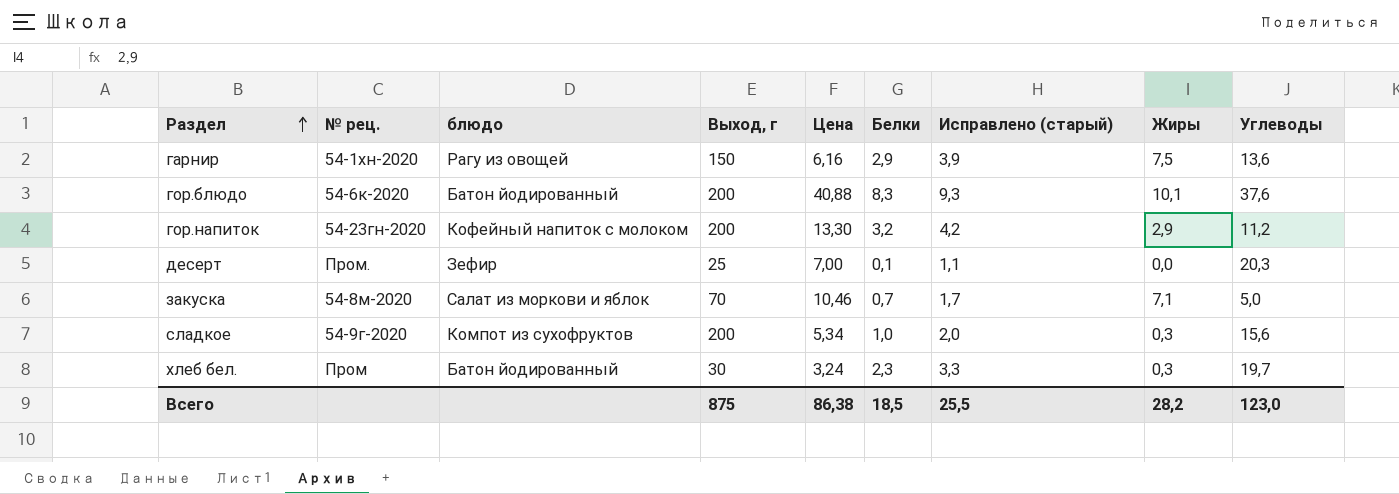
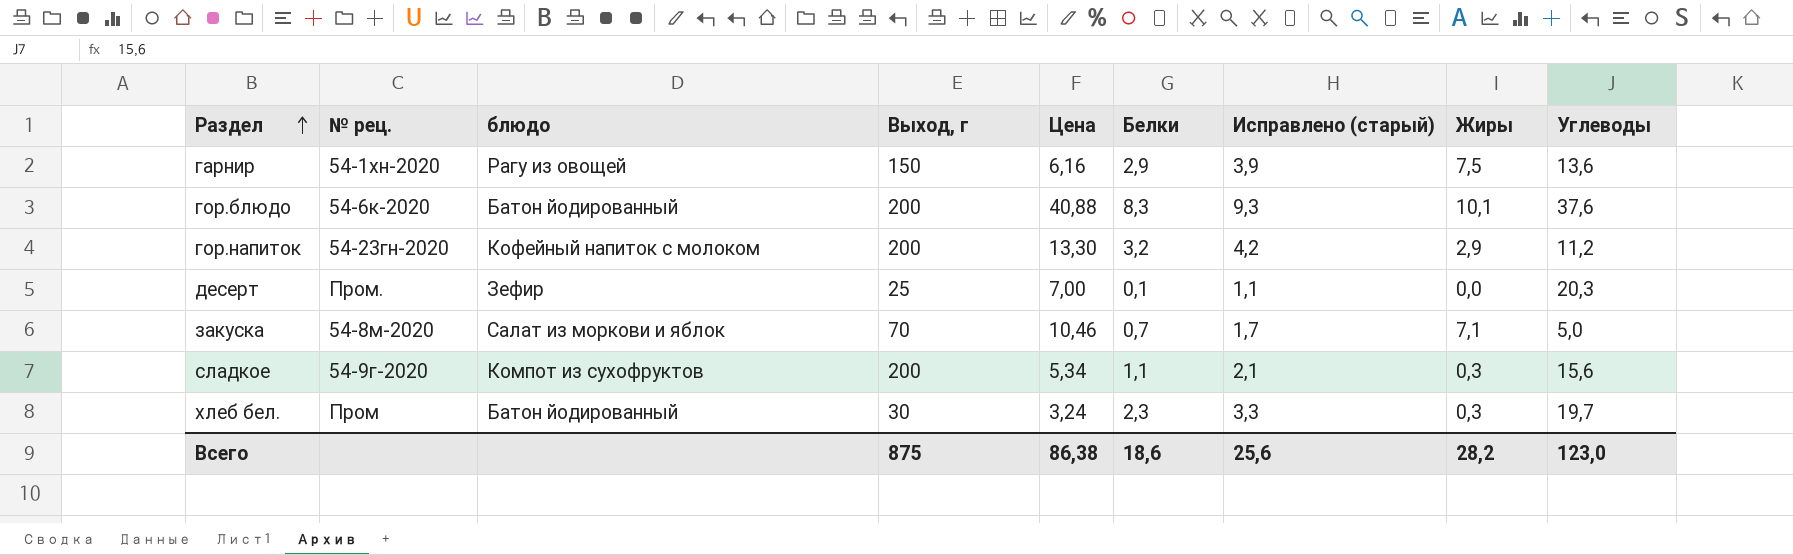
сладкое | Белки: 1,0 -> 1,1
сладкое | Исправлено (старый): 2,0 -> 2,1
Всего | Белки: 18,5 -> 18,6
Всего | Исправлено (старый): 25,5 -> 25,6

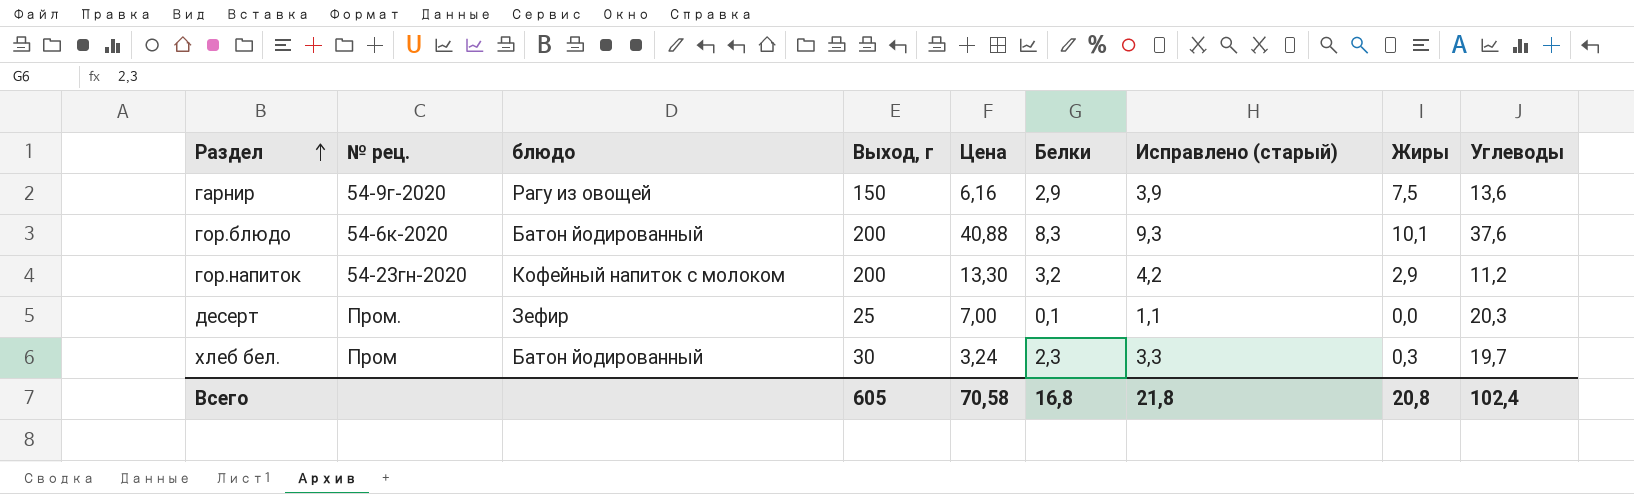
row закуска: 54-8м-2020 | Салат из моркови и яблок | 70 | 10,46 | 0,7 | 1,7 | 7,1 | 5,0 -> none
row сладкое: 54-9г-2020 | Компот из сухофруктов | 200 | 5,34 | 1,1 | 2,1 | 0,3 | 15,6 -> none
гарнир | № рец.: 54-1хн-2020 -> 54-9г-2020
Всего | Выход, г: 875 -> 605
Всего | Цена: 86,38 -> 70,58
Всего | Белки: 18,6 -> 16,8
Всего | Исправлено (старый): 25,6 -> 21,8
Всего | Жиры: 28,2 -> 20,8
Всего | Углеводы: 123,0 -> 102,4

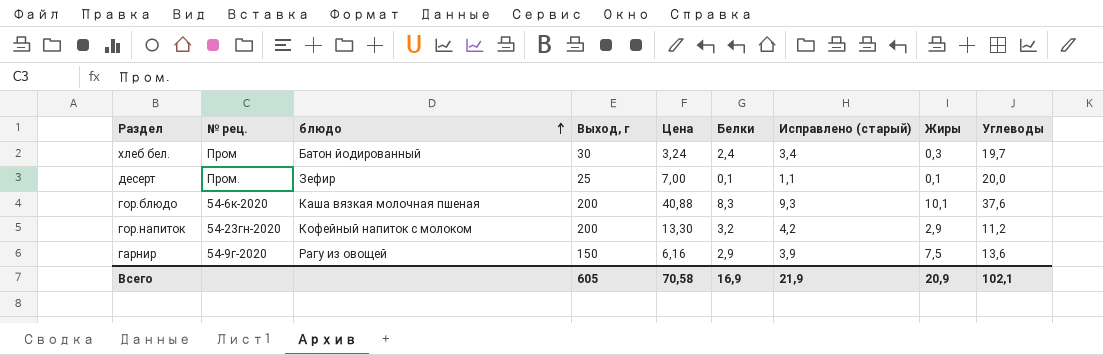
row order: Раздел ascending -> блюдо ascending
хлеб бел. | Белки: 2,3 -> 2,4
хлеб бел. | Исправлено (старый): 3,3 -> 3,4
десерт | Жиры: 0,0 -> 0,1
десерт | Углеводы: 20,3 -> 20,0
гор.блюдо | блюдо: Батон йодированный -> Каша вязкая молочная пшеная
Всего | Белки: 16,8 -> 16,9
Всего | Исправлено (старый): 21,8 -> 21,9
Всего | Жиры: 20,8 -> 20,9
Всего | Углеводы: 102,4 -> 102,1

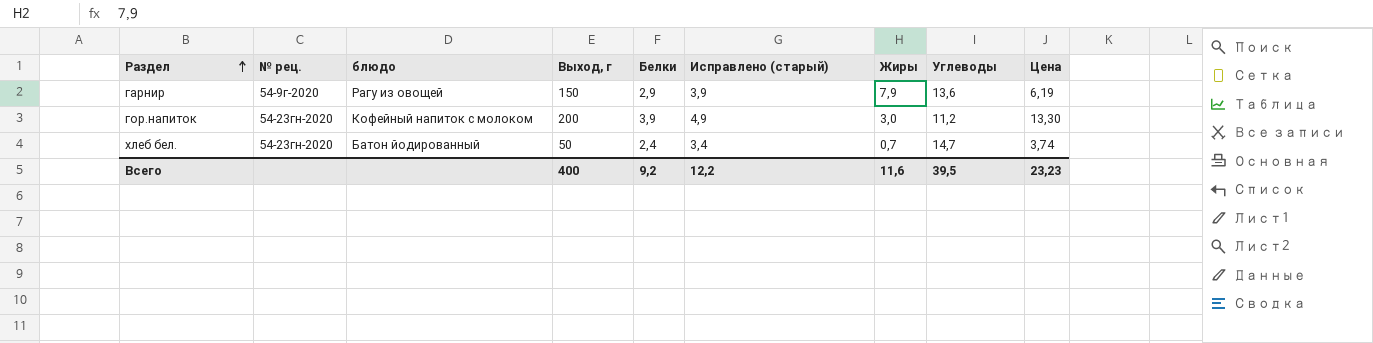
row order: блюдо ascending -> Раздел ascending
column Цена | position: 5 -> 9
row десерт: Пром. | Зефир | 25 | 7,00 | 0,1 | 1,1 | 0,1 | 20,0 -> none
row гор.блюдо: 54-6к-2020 | Каша вязкая молочная пшеная | 200 | 40,88 | 8,3 | 9,3 | 10,1 | 37,6 -> none
гарнир | Жиры: 7,5 -> 7,9
гарнир | Цена: 6,16 -> 6,19
гор.напиток | Белки: 3,2 -> 3,9
гор.напиток | Исправлено (старый): 4,2 -> 4,9
гор.напиток | Жиры: 2,9 -> 3,0
хлеб бел. | № рец.: Пром -> 54-23гн-2020
хлеб бел. | Выход, г: 30 -> 50
хлеб бел. | Жиры: 0,3 -> 0,7
хлеб бел. | Углеводы: 19,7 -> 14,7
хлеб бел. | Цена: 3,24 -> 3,74
Всего | Выход, г: 605 -> 400
Всего | Белки: 16,9 -> 9,2
Всего | Исправлено (старый): 21,9 -> 12,2
Всего | Жиры: 20,9 -> 11,6
Всего | Углеводы: 102,1 -> 39,5
Всего | Цена: 70,58 -> 23,23

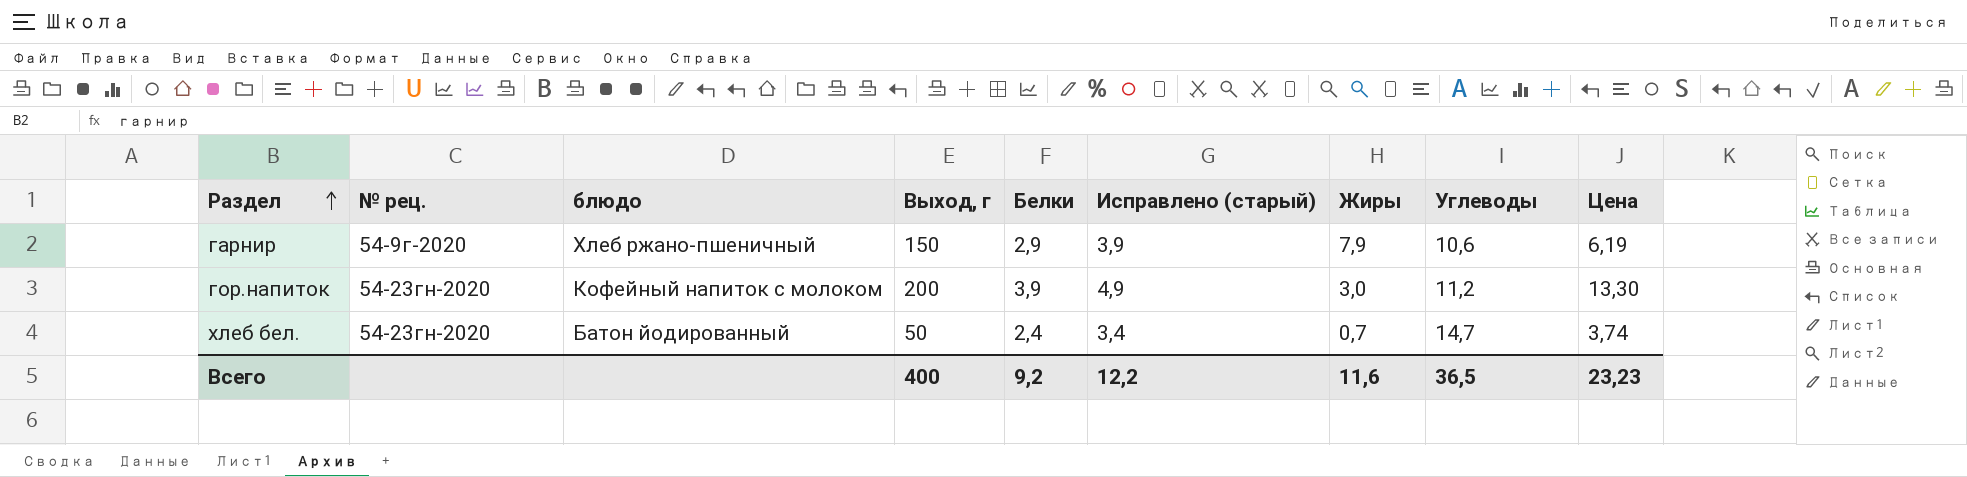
гарнир | блюдо: Рагу из овощей -> Хлеб ржано-пшеничный
гарнир | Углеводы: 13,6 -> 10,6
Всего | Углеводы: 39,5 -> 36,5

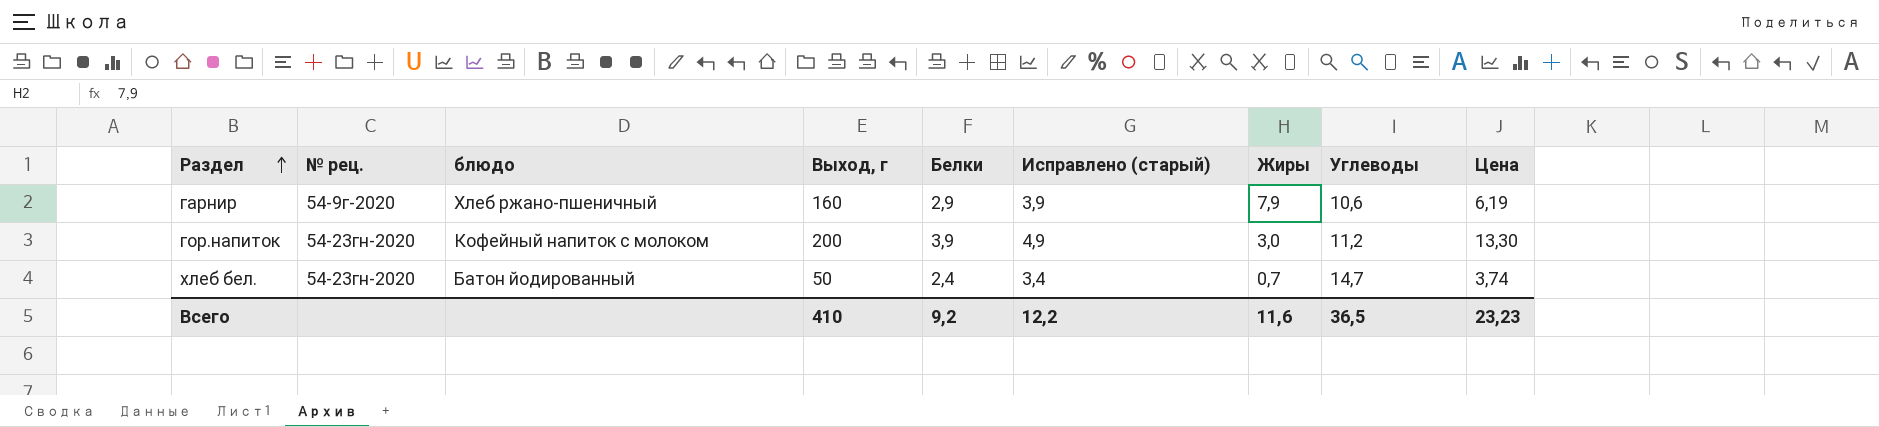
гарнир | Выход, г: 150 -> 160
Всего | Выход, г: 400 -> 410

